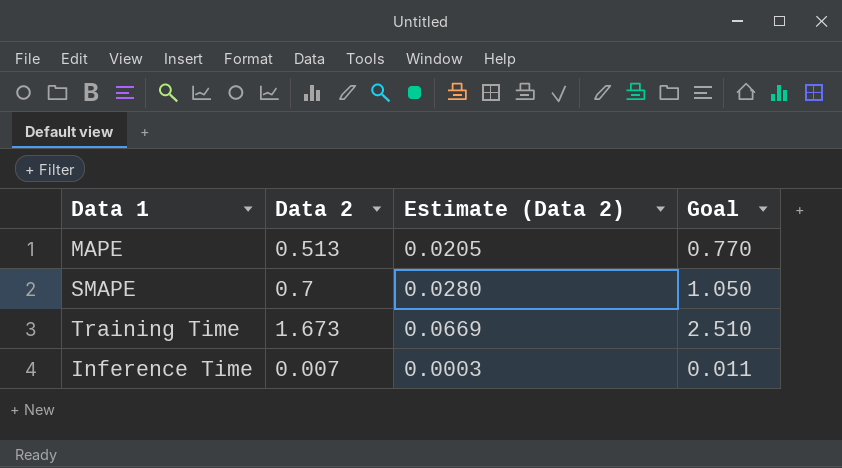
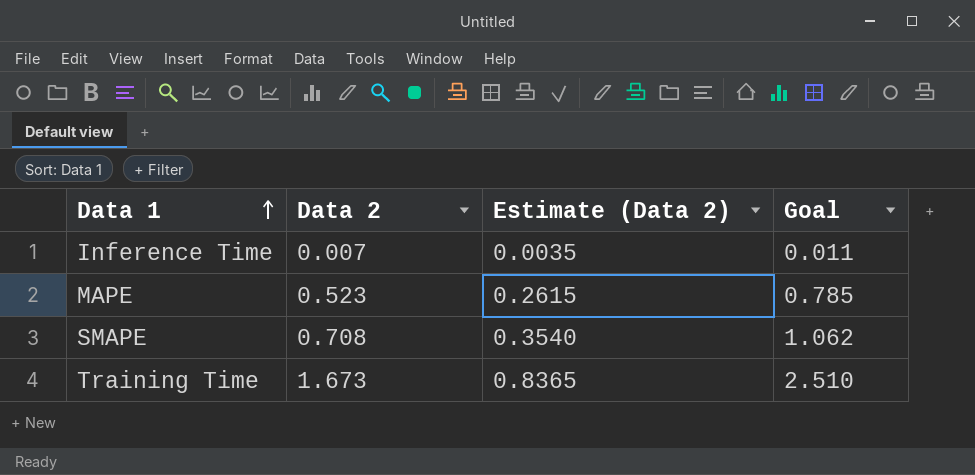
row order: none -> Data 1 ascending
column Estimate (Data 2) | formula: [Data 2] * 0.04 -> [Data 2] * 0.5
MAPE | Data 2: 0.513 -> 0.523
MAPE | Goal: 0.770 -> 0.785
SMAPE | Data 2: 0.7 -> 0.708
SMAPE | Goal: 1.050 -> 1.062

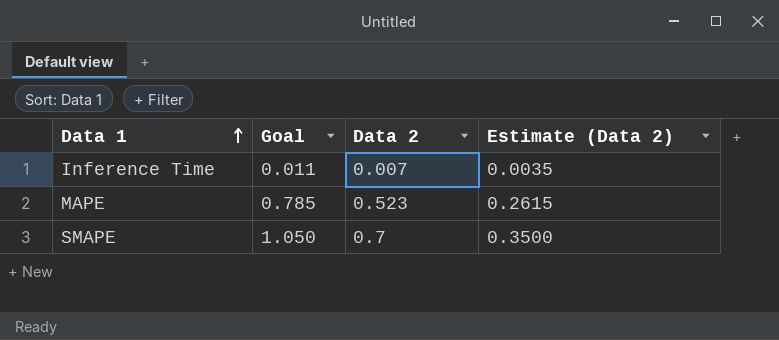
column Goal | position: 4 -> 2
row Training Time: 1.673 | 0.8365 | 2.510 -> none
SMAPE | Goal: 1.062 -> 1.050
SMAPE | Data 2: 0.708 -> 0.7
SMAPE | Estimate (Data 2): 0.3540 -> 0.3500

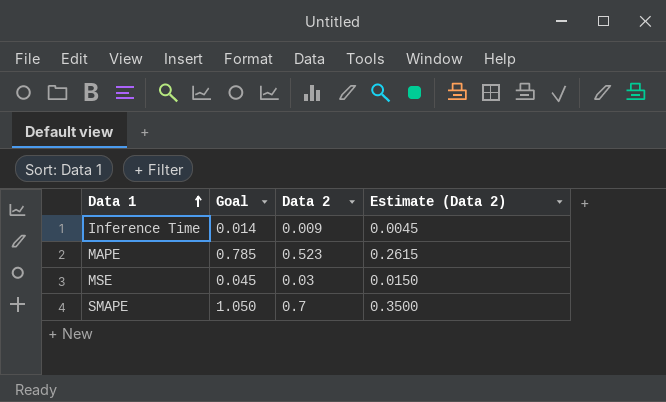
Inference Time | Goal: 0.011 -> 0.014
Inference Time | Data 2: 0.007 -> 0.009
Inference Time | Estimate (Data 2): 0.0035 -> 0.0045
row MSE: none -> 0.045 | 0.03 | 0.0150

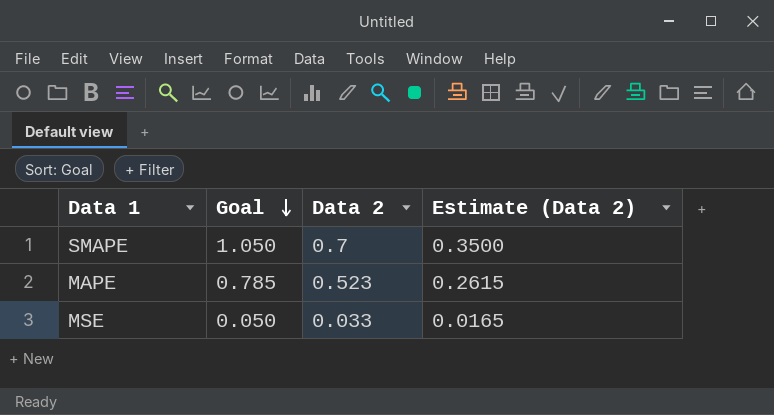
row order: Data 1 ascending -> Goal descending
row Inference Time: 0.014 | 0.009 | 0.0045 -> none
MSE | Goal: 0.045 -> 0.050
MSE | Data 2: 0.03 -> 0.033
MSE | Estimate (Data 2): 0.0150 -> 0.0165

